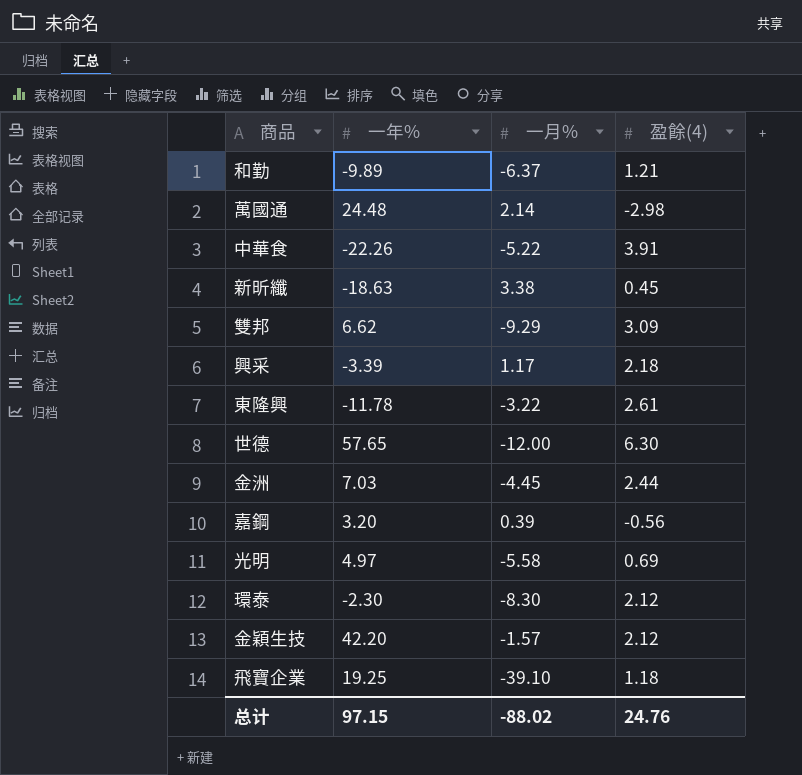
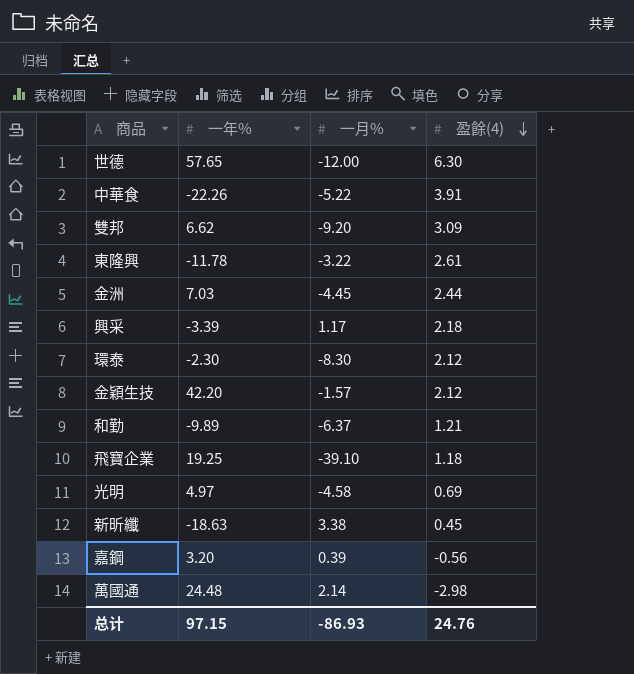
row order: none -> 盈餘(4) descending
雙邦 | 一月%: -9.29 -> -9.20
光明 | 一月%: -5.58 -> -4.58
总计 | 一月%: -88.02 -> -86.93

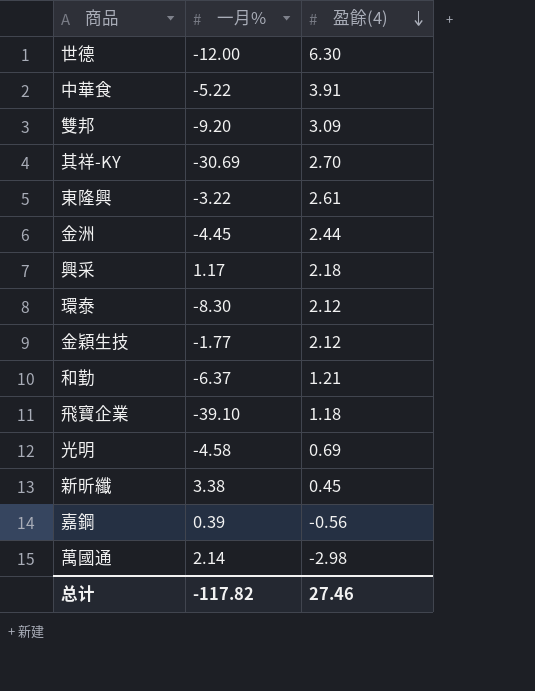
column 一年% | position: 2 -> none
row 其祥-KY: none -> -30.69 | 2.70
金穎生技 | 一月%: -1.57 -> -1.77
总计 | 一月%: -86.93 -> -117.82
总计 | 盈餘(4): 24.76 -> 27.46

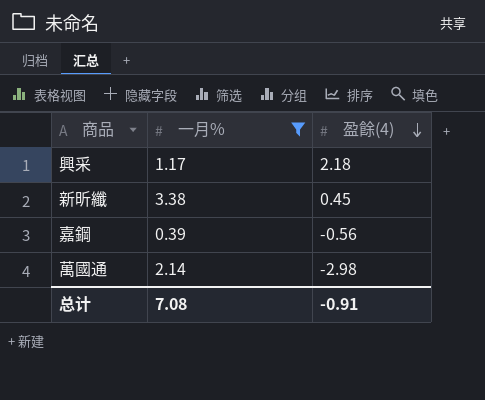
filter: none -> 一月% >= 0.39
总计 | 一月%: -117.82 -> 7.08
总计 | 盈餘(4): 27.46 -> -0.91

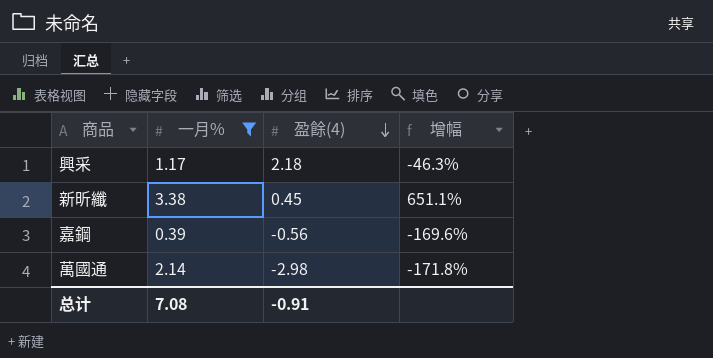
column 增幅 | formula: none -> ([一月%] - [盈餘(4)]) / [盈餘(4)]

